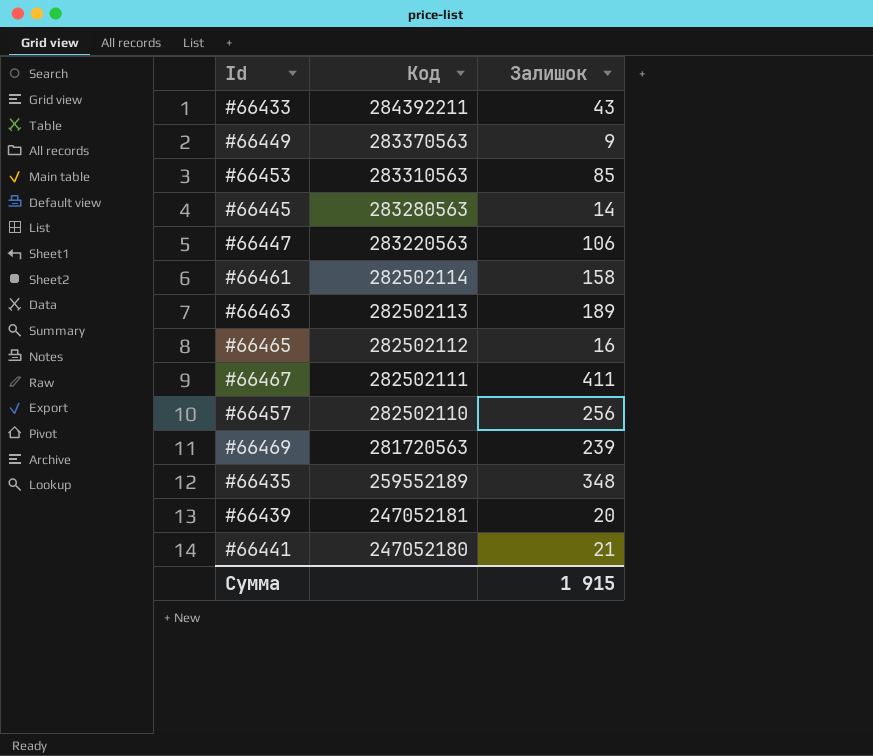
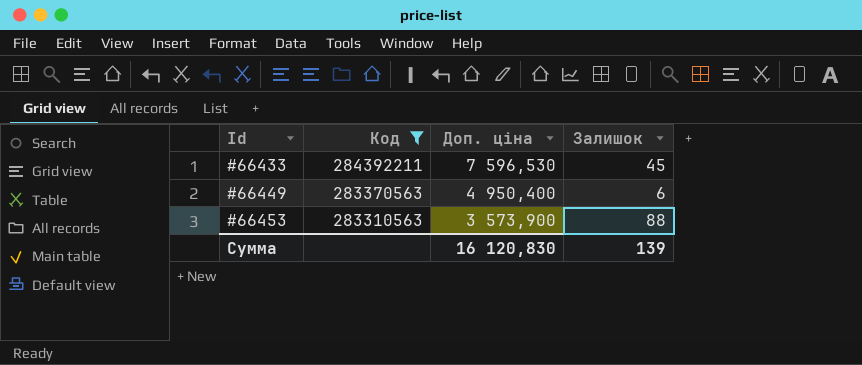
filter: none -> Код >= 283310563
column Доп. ціна | position: none -> 3
#66433 | Залишок: 43 -> 45
#66449 | Залишок: 9 -> 6
#66453 | Залишок: 85 -> 88
Сумма | Залишок: 1 915 -> 139

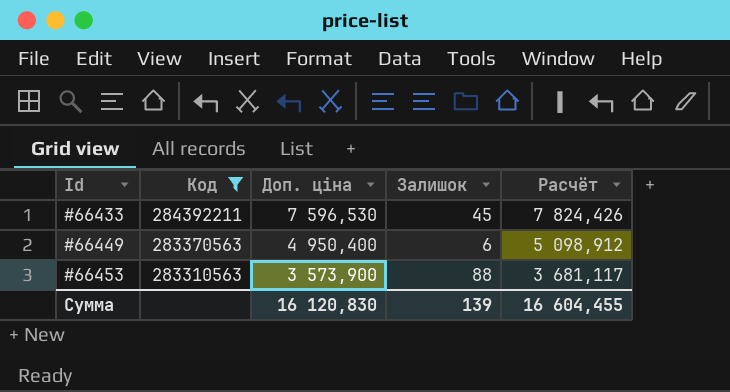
column Расчёт | formula: none -> [Доп. ціна] * 1,03

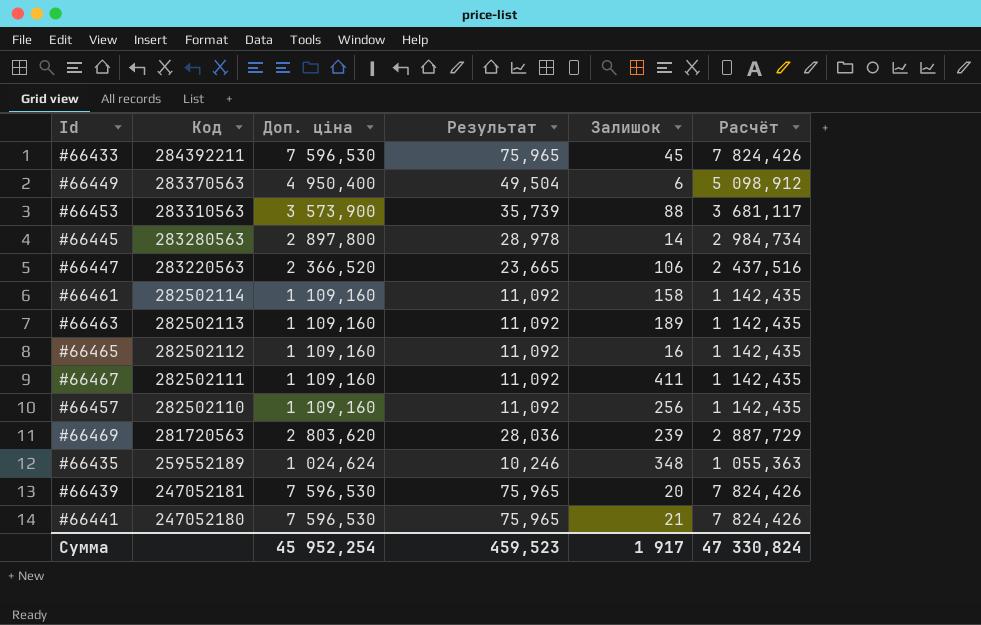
filter: Код >= 283310563 -> none
column Результат | formula: none -> [Доп. ціна] * 0,01
Сумма | Доп. ціна: 16 120,830 -> 45 952,254
Сумма | Залишок: 139 -> 1 917
Сумма | Расчёт: 16 604,455 -> 47 330,824

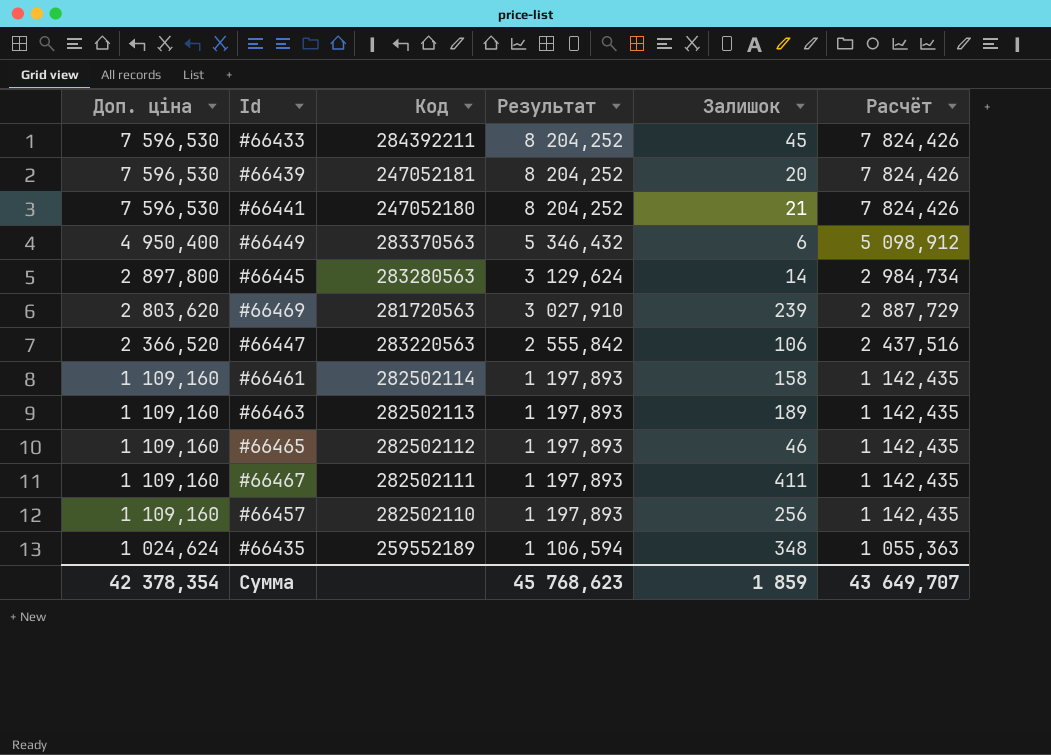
row order: Код descending -> Доп. ціна descending
column Доп. ціна | position: 3 -> 1
column Результат | formula: [Доп. ціна] * 0,01 -> [Доп. ціна] * 1,08
row #66453: 283310563 | 3 573,900 | 35,739 | 88 | 3 681,117 -> none
#66465 | Залишок: 16 -> 46
Сумма | Доп. ціна: 45 952,254 -> 42 378,354
Сумма | Результат: 459,523 -> 45 768,623
Сумма | Залишок: 1 917 -> 1 859
Сумма | Расчёт: 47 330,824 -> 43 649,707

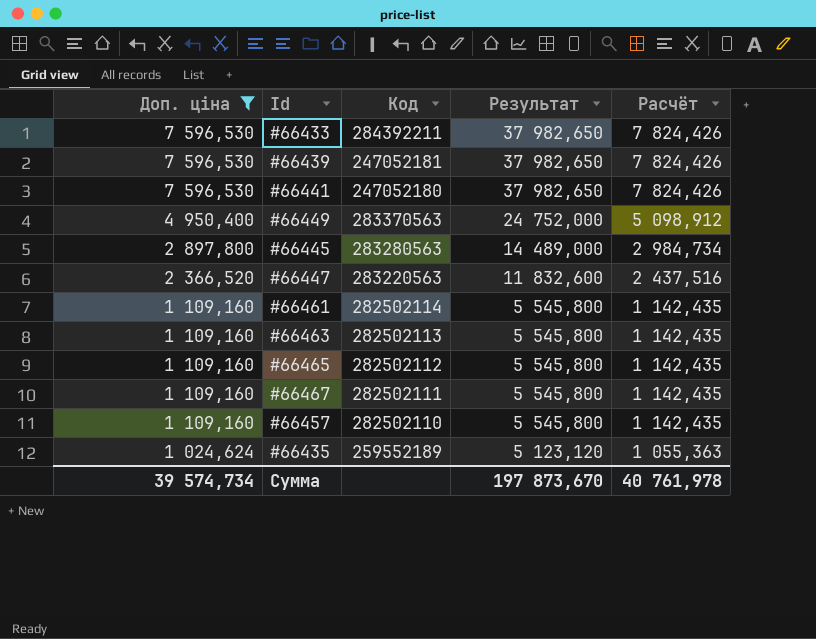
filter: none -> Доп. ціна != 2 803,620
column Залишок | position: 5 -> none
column Результат | formula: [Доп. ціна] * 1,08 -> [Доп. ціна] * 5
Сумма | Доп. ціна: 42 378,354 -> 39 574,734
Сумма | Результат: 45 768,623 -> 197 873,670
Сумма | Расчёт: 43 649,707 -> 40 761,978

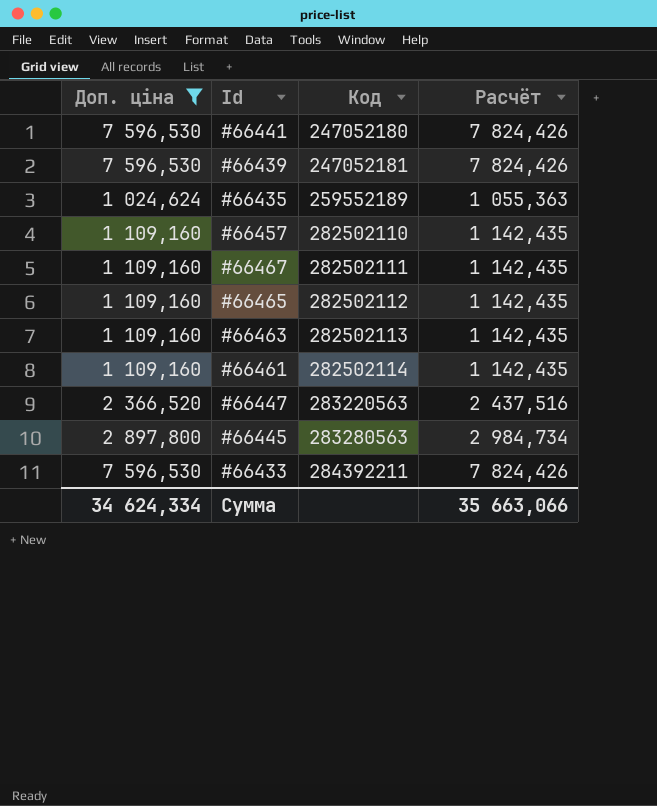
row order: Доп. ціна descending -> Код ascending
column Результат | formula: [Доп. ціна] * 5 -> none
row #66449: 4 950,400 | 283370563 | 24 752,000 | 5 098,912 -> none
Сумма | Доп. ціна: 39 574,734 -> 34 624,334
Сумма | Расчёт: 40 761,978 -> 35 663,066

